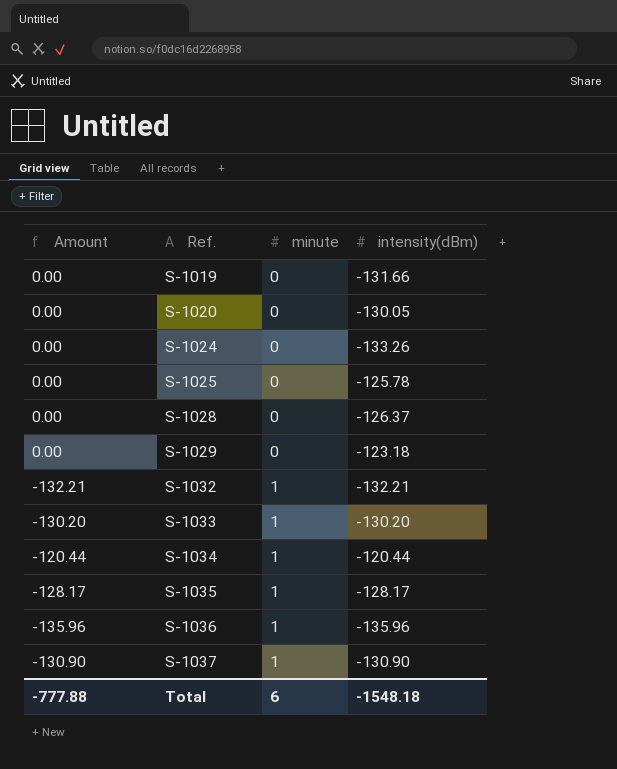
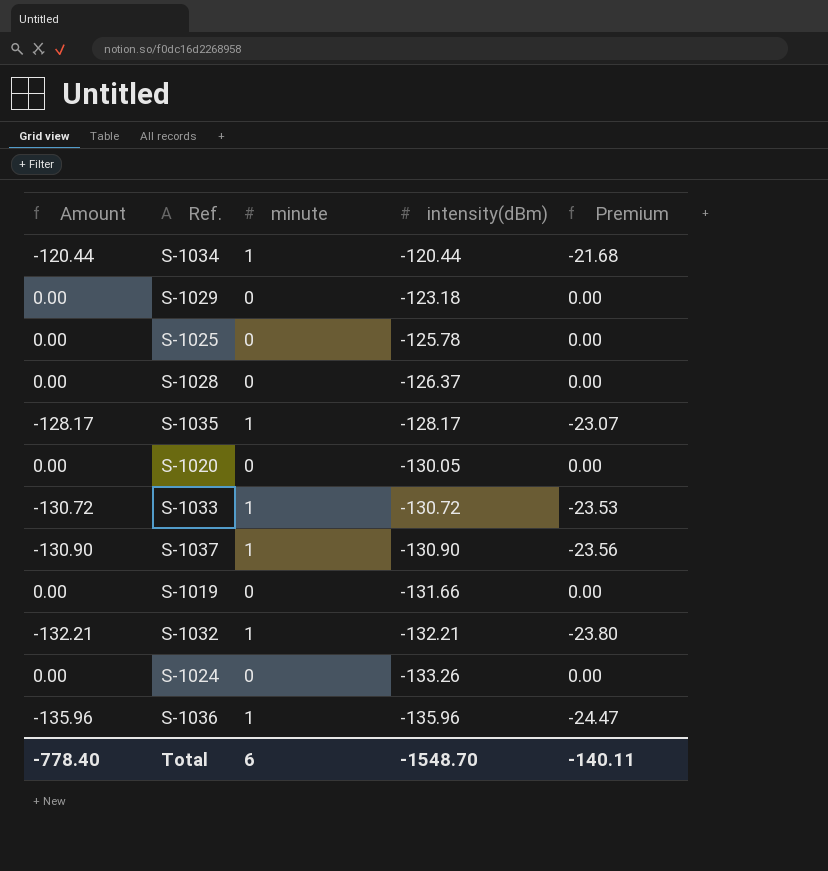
row order: Ref. ascending -> intensity(dBm) descending
column Premium | formula: none -> [Amount] * 0.18
S-1033 | Amount: -130.20 -> -130.72
S-1033 | intensity(dBm): -130.20 -> -130.72
Total | Amount: -777.88 -> -778.40
Total | intensity(dBm): -1548.18 -> -1548.70

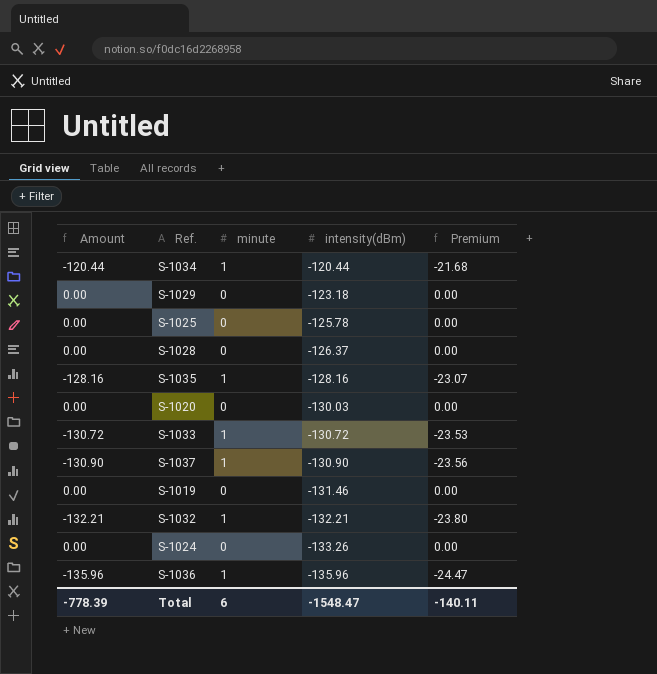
S-1035 | Amount: -128.17 -> -128.16
S-1035 | intensity(dBm): -128.17 -> -128.16
S-1020 | intensity(dBm): -130.05 -> -130.03
S-1019 | intensity(dBm): -131.66 -> -131.46
Total | Amount: -778.40 -> -778.39
Total | intensity(dBm): -1548.70 -> -1548.47

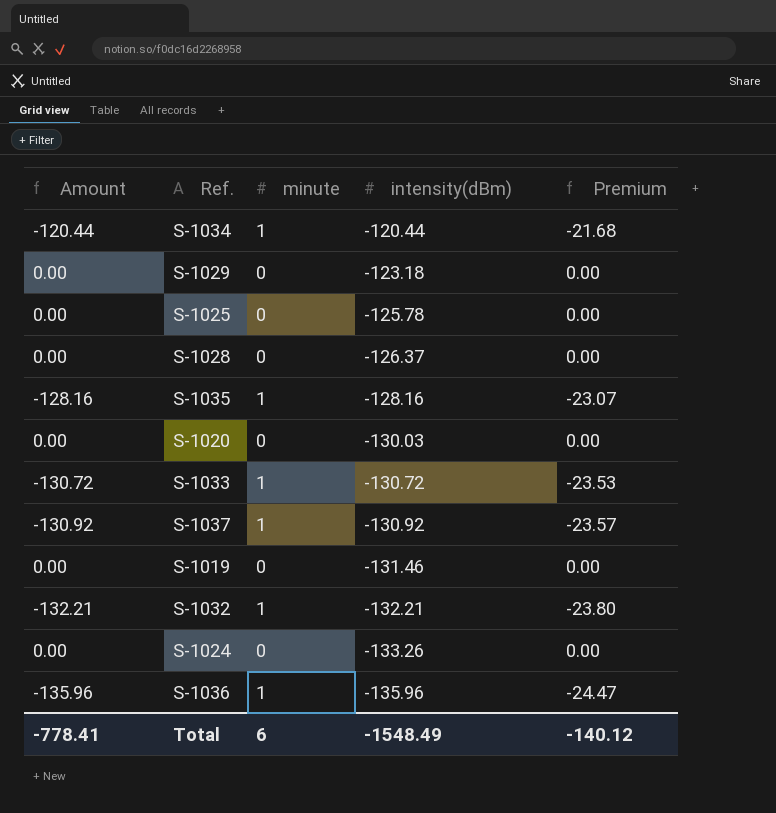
S-1037 | Amount: -130.90 -> -130.92
S-1037 | intensity(dBm): -130.90 -> -130.92
S-1037 | Premium: -23.56 -> -23.57
Total | Amount: -778.39 -> -778.41
Total | intensity(dBm): -1548.47 -> -1548.49
Total | Premium: -140.11 -> -140.12

